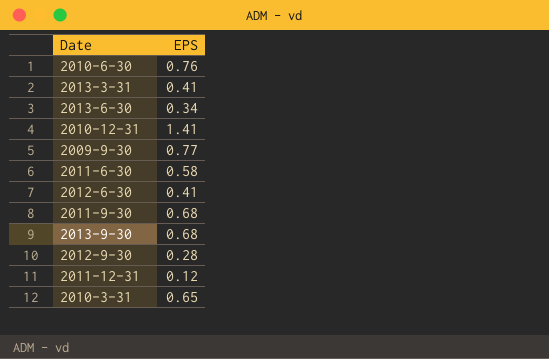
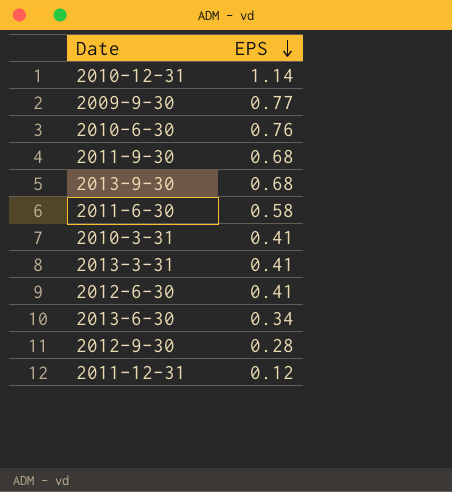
row order: none -> EPS descending
2010-12-31 | EPS: 1.41 -> 1.14
2010-3-31 | EPS: 0.65 -> 0.41

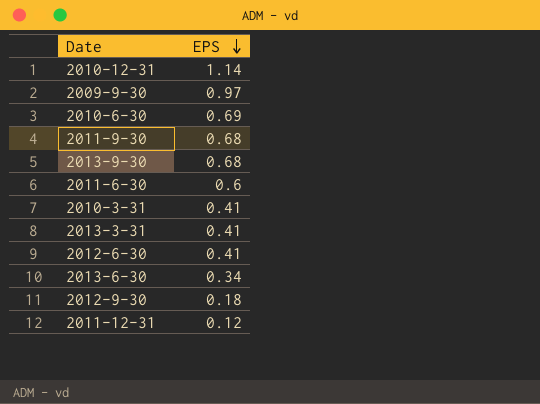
2009-9-30 | EPS: 0.77 -> 0.97
2010-6-30 | EPS: 0.76 -> 0.69
2011-6-30 | EPS: 0.58 -> 0.6
2012-9-30 | EPS: 0.28 -> 0.18

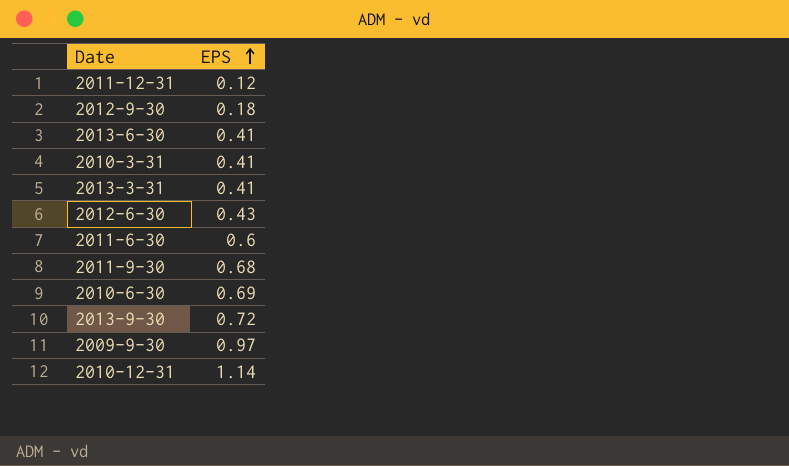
row order: EPS descending -> EPS ascending
2013-6-30 | EPS: 0.34 -> 0.41
2012-6-30 | EPS: 0.41 -> 0.43
2013-9-30 | EPS: 0.68 -> 0.72

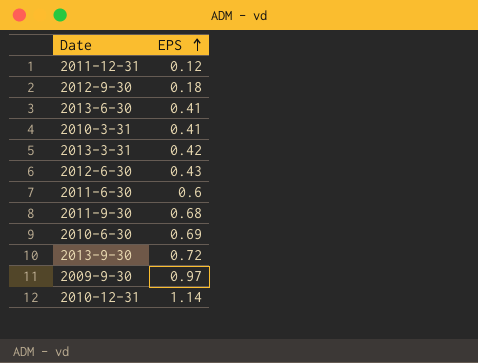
2013-3-31 | EPS: 0.41 -> 0.42

